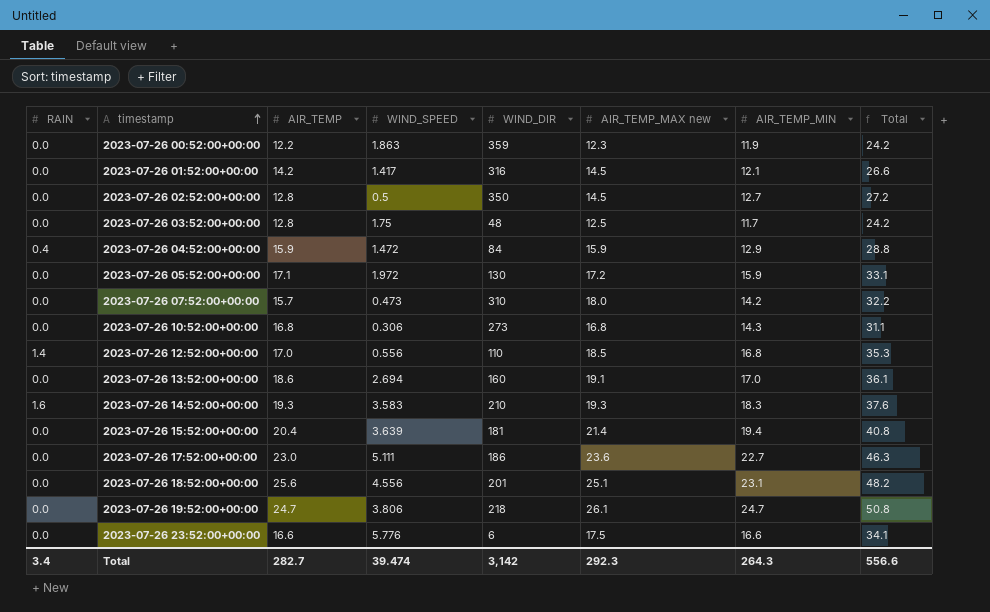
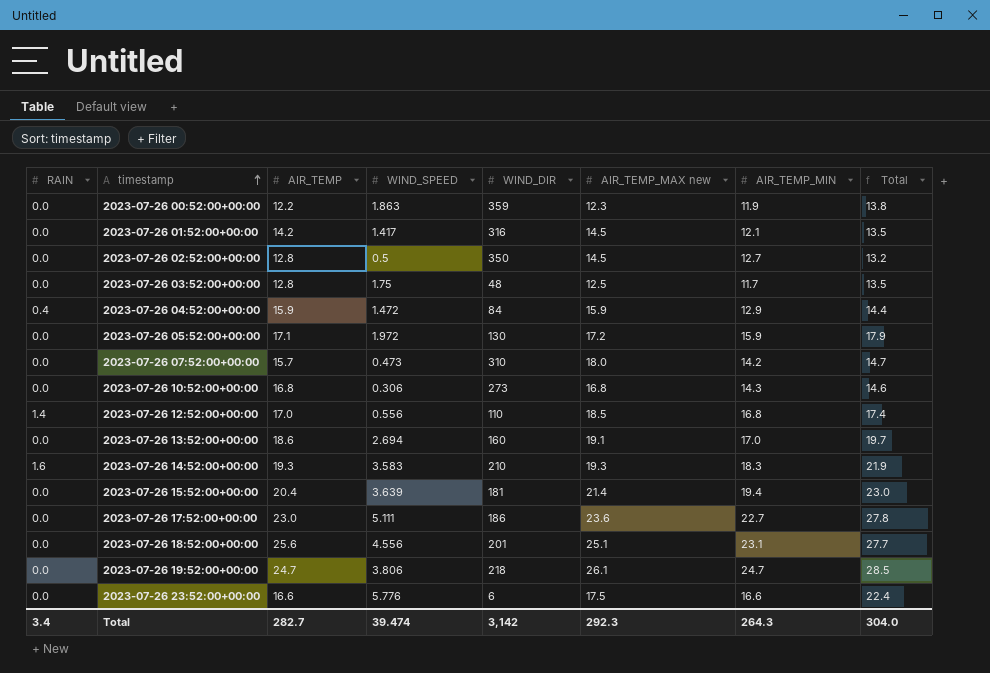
column Total | formula: [AIR_TEMP_MAX new] + [AIR_TEMP_MIN] -> [WIND_SPEED] + [AIR_TEMP_MIN]
Total | Total: 556.6 -> 304.0

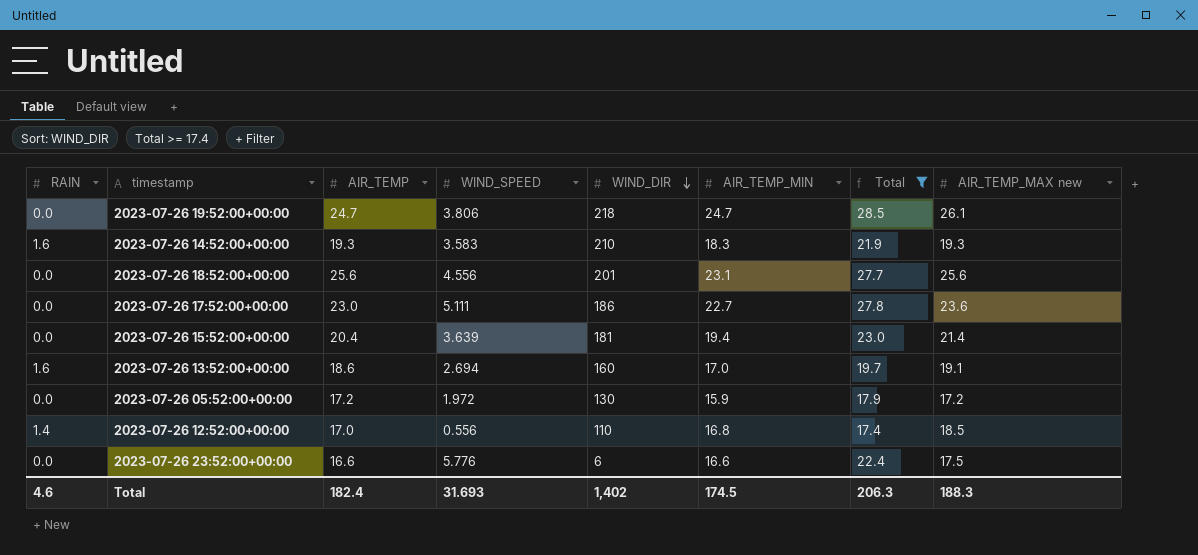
filter: none -> Total >= 17.4
row order: timestamp ascending -> WIND_DIR descending
column AIR_TEMP_MAX new | position: 6 -> 8
2023-07-26 18:52:00+00:00 | AIR_TEMP_MAX new: 25.1 -> 25.6
2023-07-26 13:52:00+00:00 | RAIN: 0.0 -> 1.6
2023-07-26 05:52:00+00:00 | AIR_TEMP: 17.1 -> 17.2
Total | RAIN: 3.4 -> 4.6
Total | AIR_TEMP: 282.7 -> 182.4
Total | WIND_SPEED: 39.474 -> 31.693
Total | WIND_DIR: 3,142 -> 1,402
Total | AIR_TEMP_MIN: 264.3 -> 174.5
Total | Total: 304.0 -> 206.3
Total | AIR_TEMP_MAX new: 292.3 -> 188.3

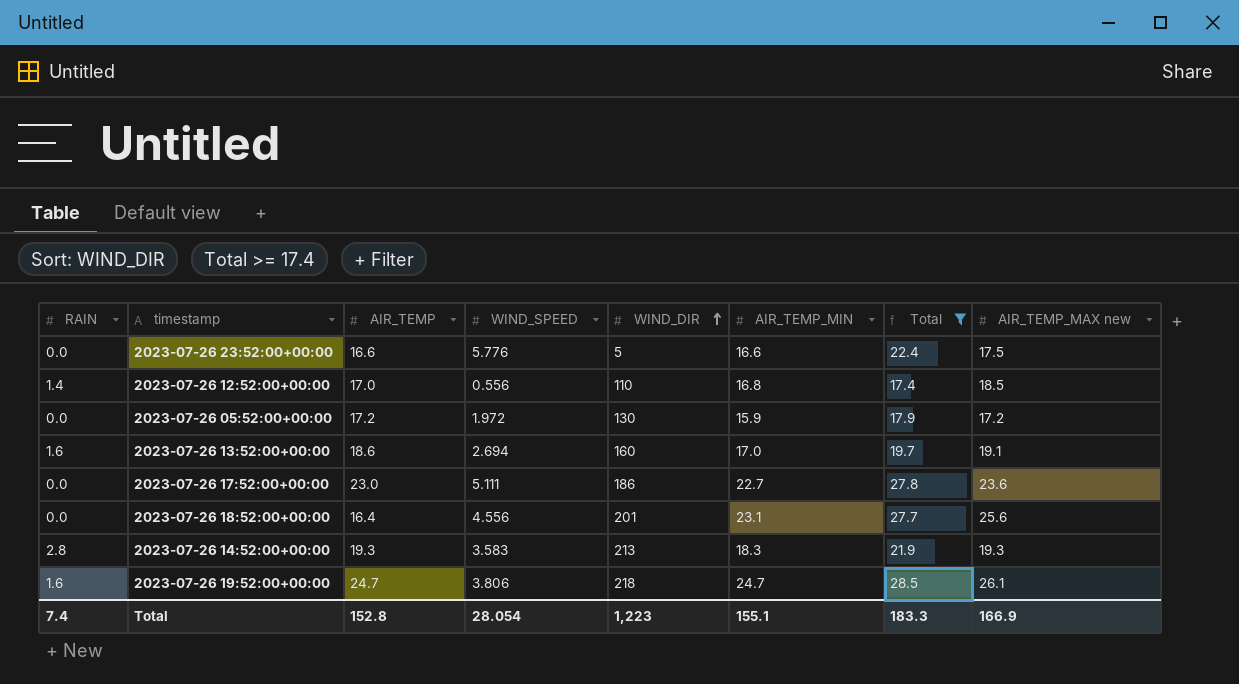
row order: WIND_DIR descending -> WIND_DIR ascending
row 2023-07-26 15:52:00+00:00: 0.0 | 20.4 | 3.639 | 181 | 19.4 | 23.0 | 21.4 -> none
2023-07-26 23:52:00+00:00 | WIND_DIR: 6 -> 5
2023-07-26 18:52:00+00:00 | AIR_TEMP: 25.6 -> 16.4
2023-07-26 14:52:00+00:00 | RAIN: 1.6 -> 2.8
2023-07-26 14:52:00+00:00 | WIND_DIR: 210 -> 213
2023-07-26 19:52:00+00:00 | RAIN: 0.0 -> 1.6
Total | RAIN: 4.6 -> 7.4
Total | AIR_TEMP: 182.4 -> 152.8
Total | WIND_SPEED: 31.693 -> 28.054
Total | WIND_DIR: 1,402 -> 1,223
Total | AIR_TEMP_MIN: 174.5 -> 155.1
Total | Total: 206.3 -> 183.3
Total | AIR_TEMP_MAX new: 188.3 -> 166.9

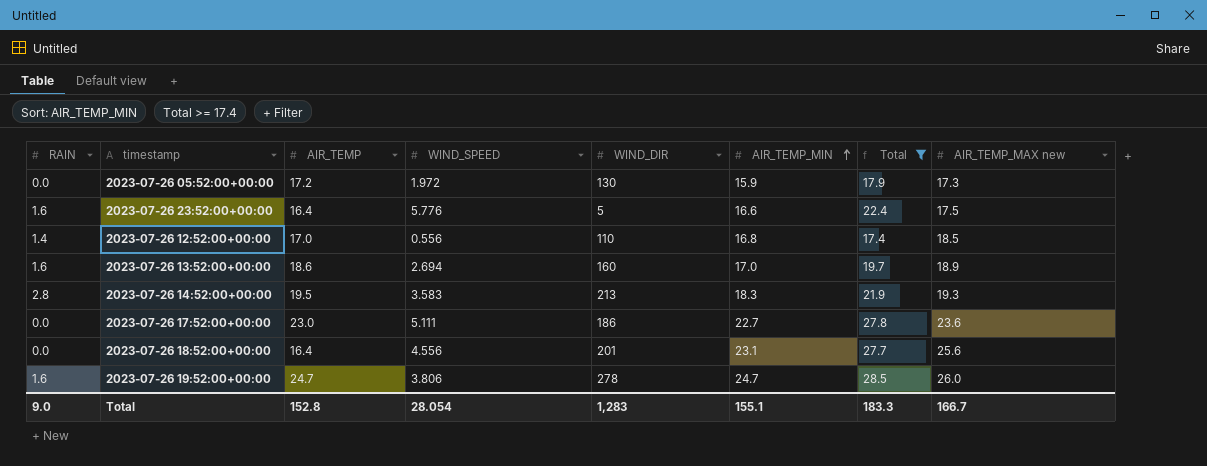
row order: WIND_DIR ascending -> AIR_TEMP_MIN ascending
2023-07-26 05:52:00+00:00 | AIR_TEMP_MAX new: 17.2 -> 17.3
2023-07-26 23:52:00+00:00 | RAIN: 0.0 -> 1.6
2023-07-26 23:52:00+00:00 | AIR_TEMP: 16.6 -> 16.4
2023-07-26 13:52:00+00:00 | AIR_TEMP_MAX new: 19.1 -> 18.9
2023-07-26 14:52:00+00:00 | AIR_TEMP: 19.3 -> 19.5
2023-07-26 19:52:00+00:00 | WIND_DIR: 218 -> 278
2023-07-26 19:52:00+00:00 | AIR_TEMP_MAX new: 26.1 -> 26.0
Total | RAIN: 7.4 -> 9.0
Total | WIND_DIR: 1,223 -> 1,283
Total | AIR_TEMP_MAX new: 166.9 -> 166.7

